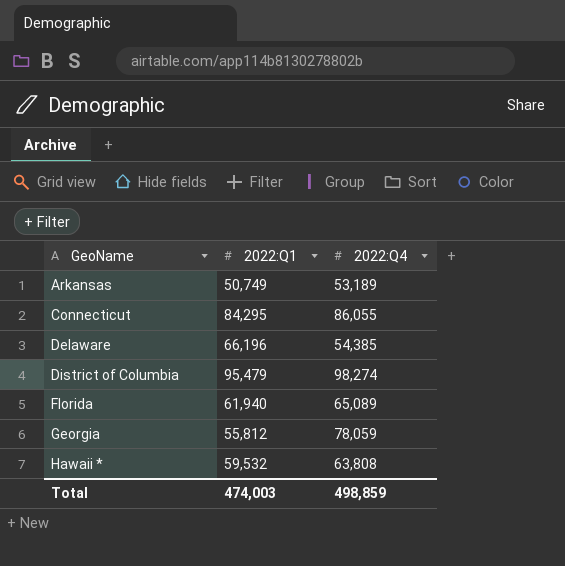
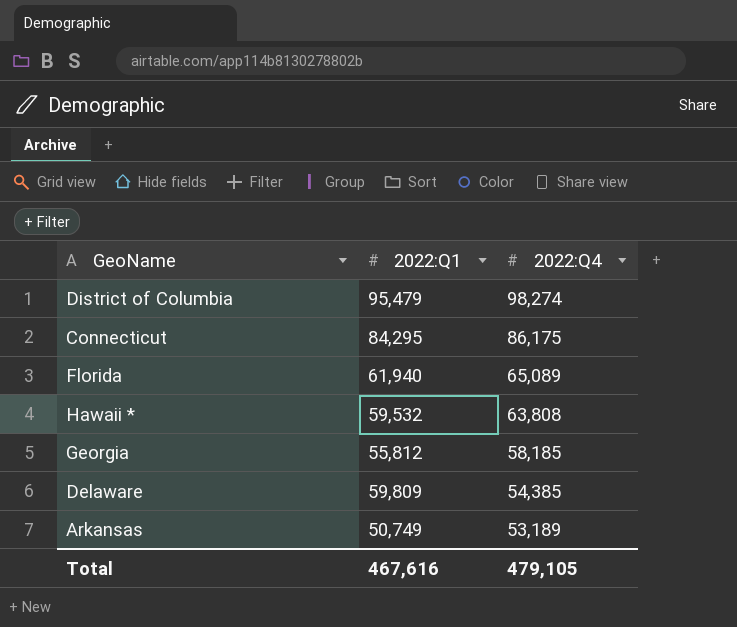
row order: GeoName ascending -> 2022:Q4 descending
Connecticut | 2022:Q4: 86,055 -> 86,175
Georgia | 2022:Q4: 78,059 -> 58,185
Delaware | 2022:Q1: 66,196 -> 59,809
Total | 2022:Q1: 474,003 -> 467,616
Total | 2022:Q4: 498,859 -> 479,105

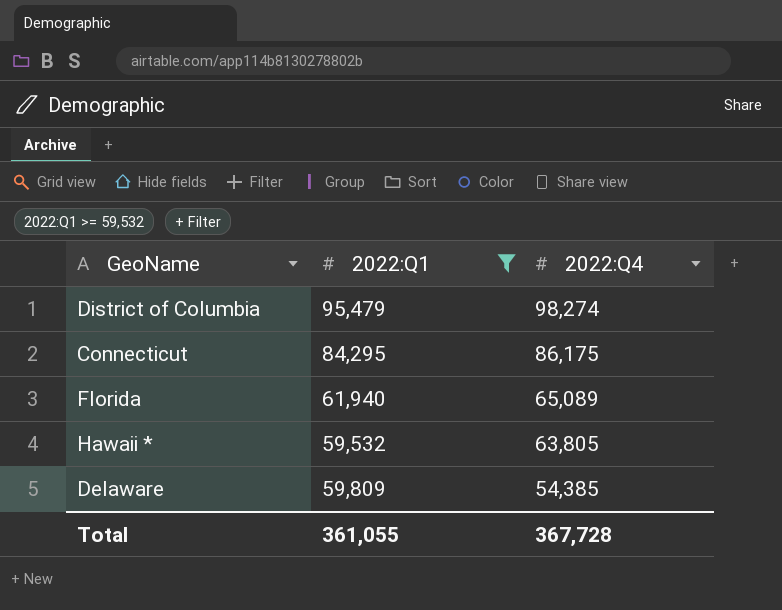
filter: none -> 2022:Q1 >= 59,532
Hawaii * | 2022:Q4: 63,808 -> 63,805
Total | 2022:Q1: 467,616 -> 361,055
Total | 2022:Q4: 479,105 -> 367,728

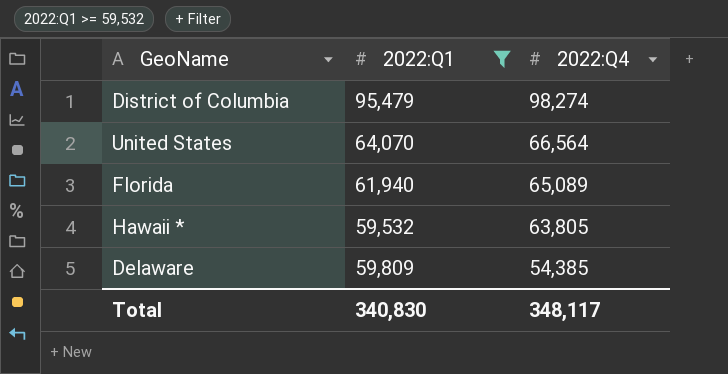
row Connecticut: 84,295 | 86,175 -> none
row United States: none -> 64,070 | 66,564
Total | 2022:Q1: 361,055 -> 340,830
Total | 2022:Q4: 367,728 -> 348,117

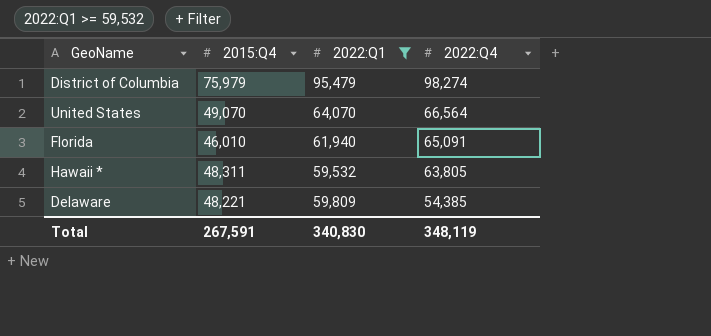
column 2015:Q4 | position: none -> 2
Florida | 2022:Q4: 65,089 -> 65,091
Total | 2022:Q4: 348,117 -> 348,119

